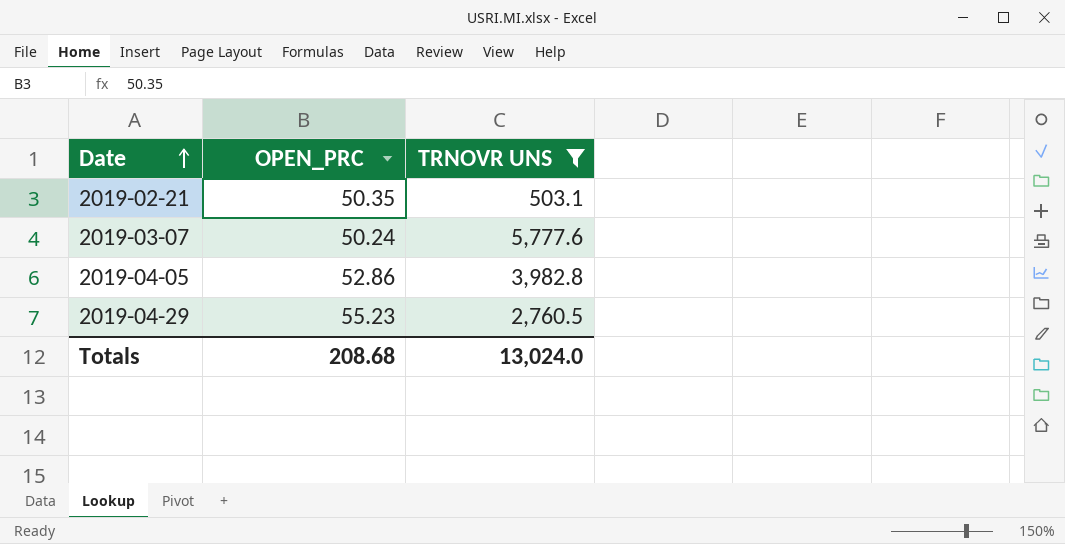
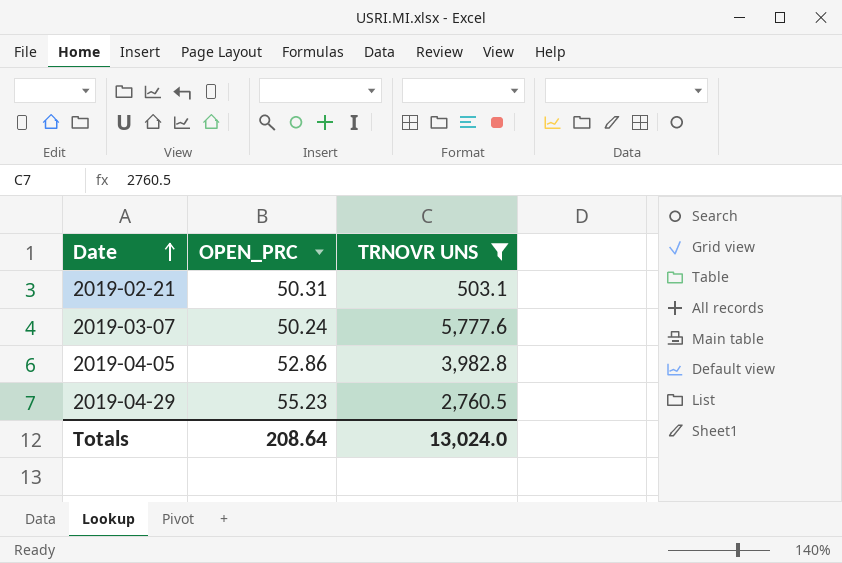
2019-02-21 | OPEN_PRC: 50.35 -> 50.31
Totals | OPEN_PRC: 208.68 -> 208.64

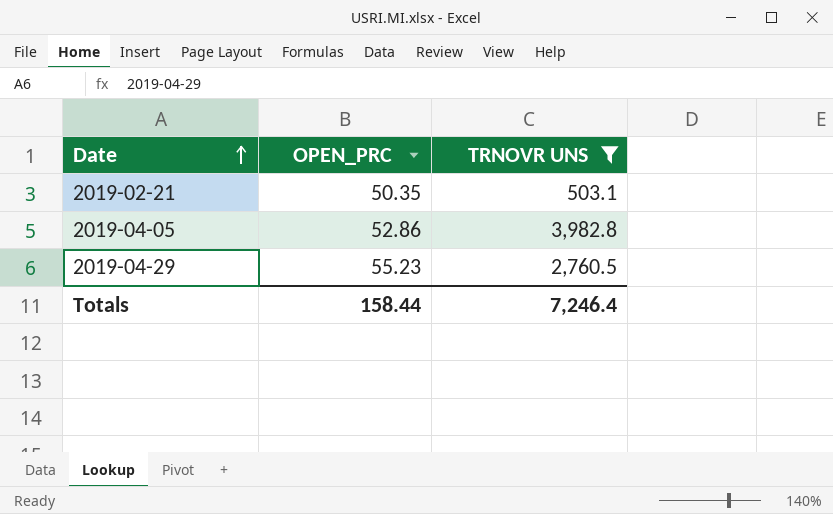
row 2019-03-07: 50.24 | 5,777.6 -> none
2019-02-21 | OPEN_PRC: 50.31 -> 50.35
Totals | OPEN_PRC: 208.64 -> 158.44
Totals | TRNOVR UNS: 13,024.0 -> 7,246.4

